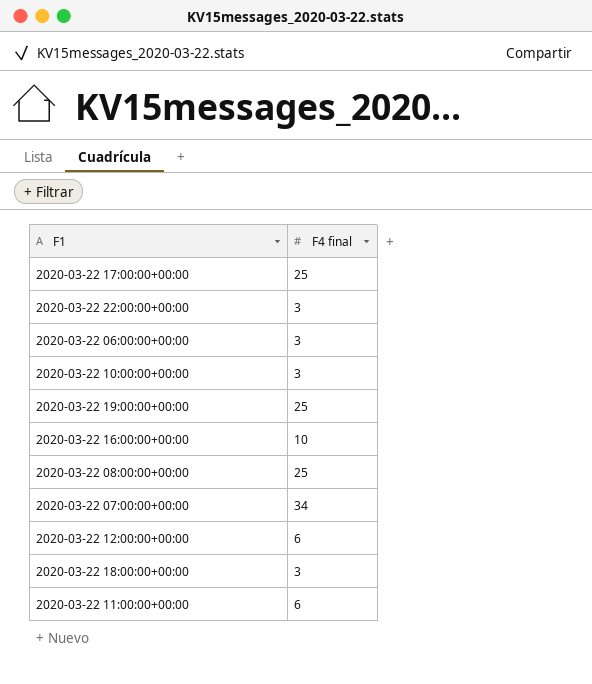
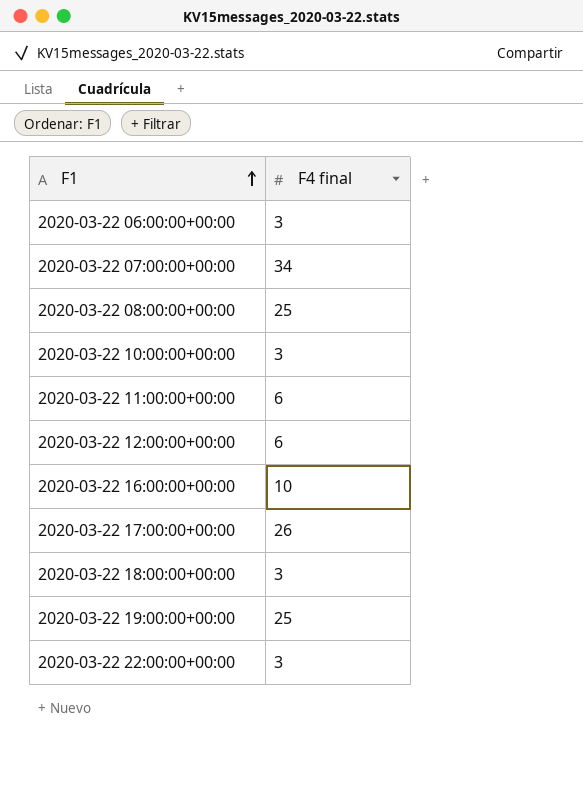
row order: none -> F1 ascending
2020-03-22 17:00:00+00:00 | F4 final: 25 -> 26

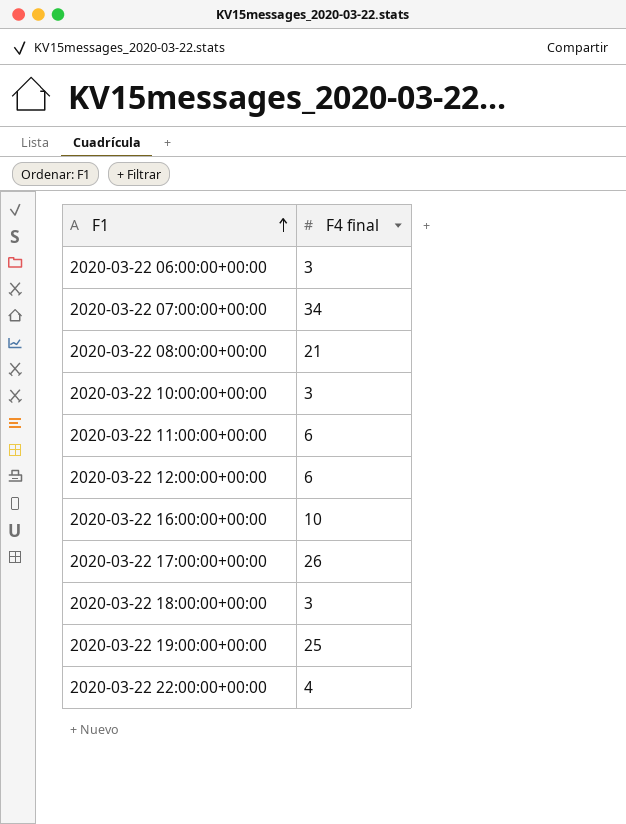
2020-03-22 08:00:00+00:00 | F4 final: 25 -> 21
2020-03-22 22:00:00+00:00 | F4 final: 3 -> 4

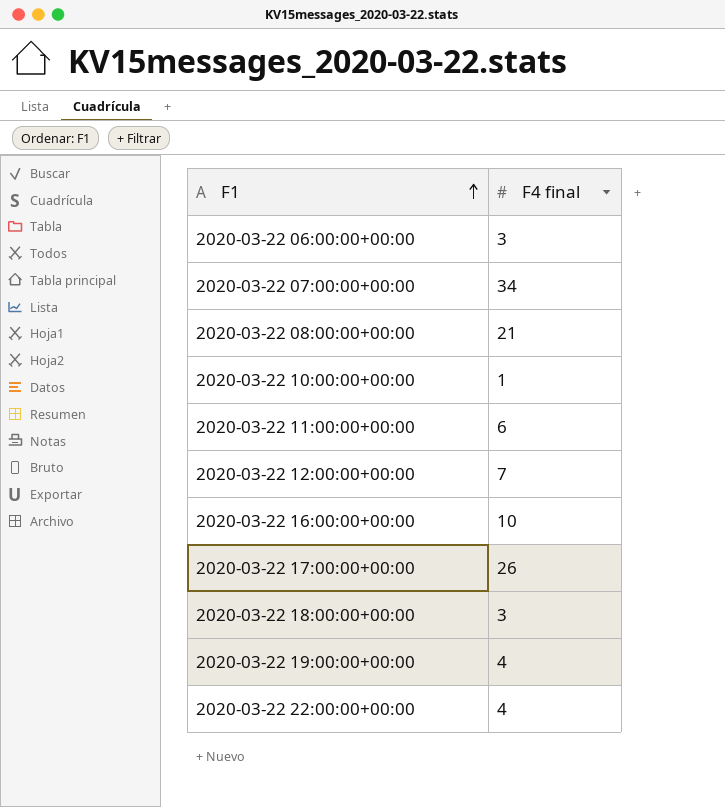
2020-03-22 10:00:00+00:00 | F4 final: 3 -> 1
2020-03-22 12:00:00+00:00 | F4 final: 6 -> 7
2020-03-22 19:00:00+00:00 | F4 final: 25 -> 4

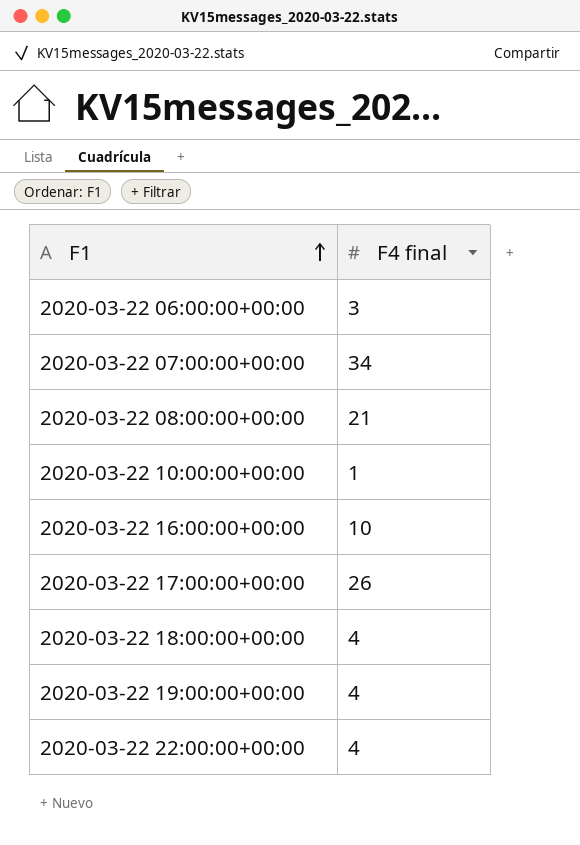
row 2020-03-22 11:00:00+00:00: 6 -> none
row 2020-03-22 12:00:00+00:00: 7 -> none
2020-03-22 18:00:00+00:00 | F4 final: 3 -> 4

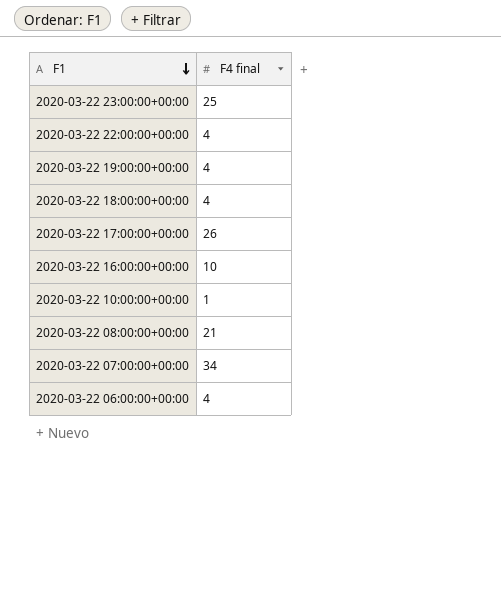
row order: F1 ascending -> F1 descending
row 2020-03-22 23:00:00+00:00: none -> 25
2020-03-22 06:00:00+00:00 | F4 final: 3 -> 4

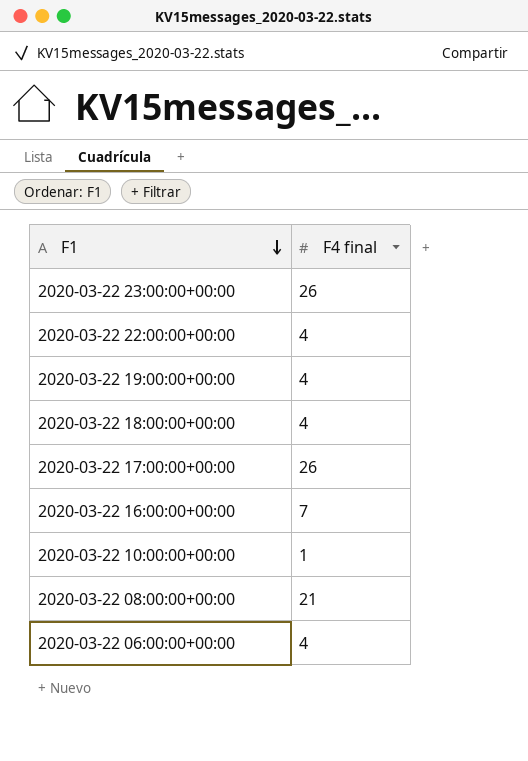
row 2020-03-22 07:00:00+00:00: 34 -> none
2020-03-22 23:00:00+00:00 | F4 final: 25 -> 26
2020-03-22 16:00:00+00:00 | F4 final: 10 -> 7

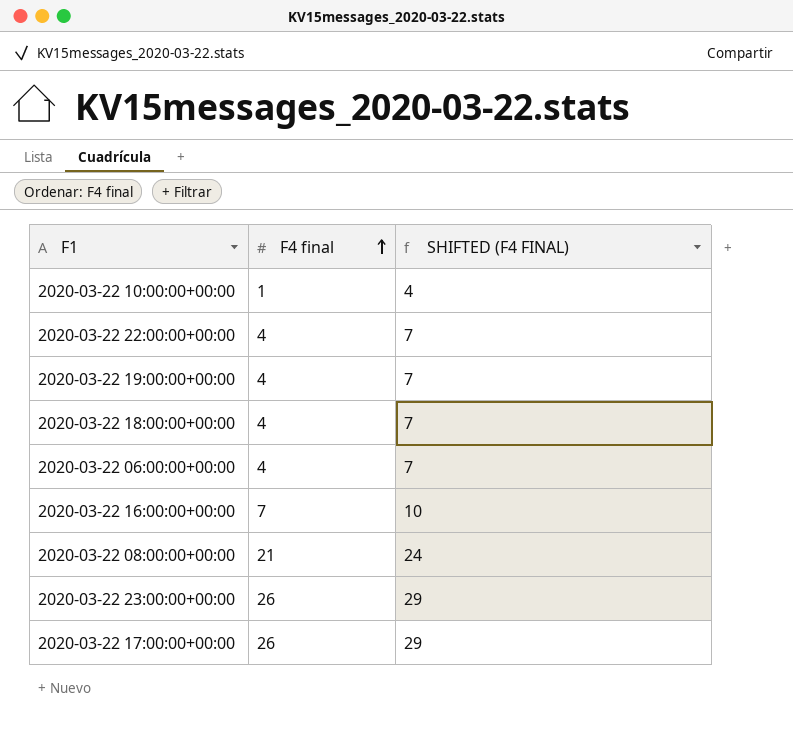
row order: F1 descending -> F4 final ascending
column SHIFTED (F4 FINAL) | formula: none -> [F4 final] + 3

